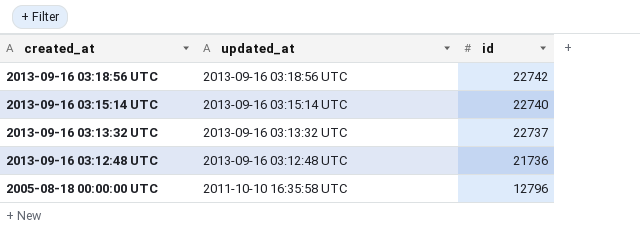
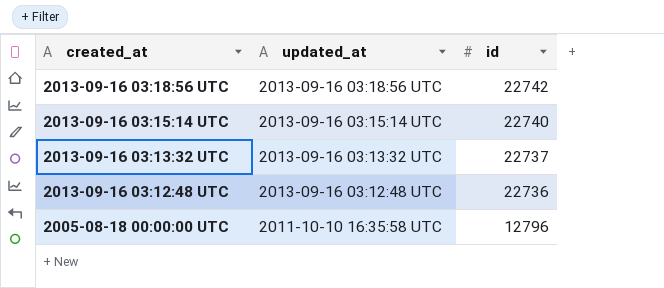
2013-09-16 03:12:48 UTC | id: 21736 -> 22736

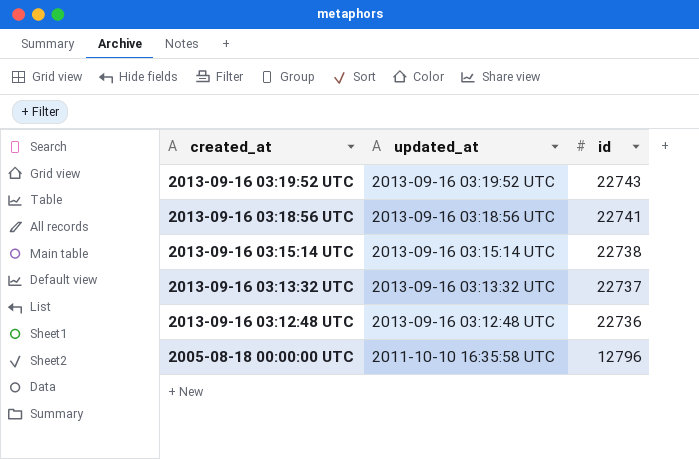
row 2013-09-16 03:19:52 UTC: none -> 2013-09-16 03:19:52 UTC | 22743
2013-09-16 03:18:56 UTC | id: 22742 -> 22741
2013-09-16 03:15:14 UTC | id: 22740 -> 22738

